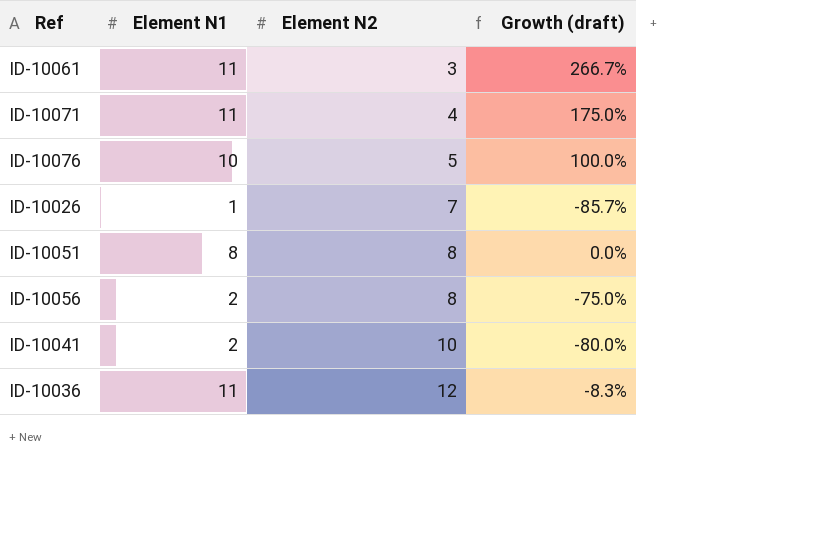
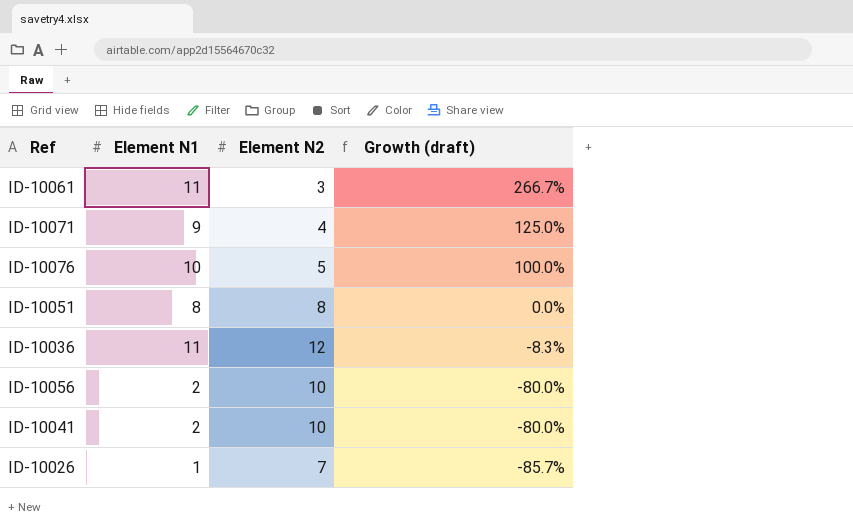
row order: Element N2 ascending -> Growth (draft) descending
ID-10071 | Element N1: 11 -> 9
ID-10071 | Growth (draft): 175.0% -> 125.0%
ID-10056 | Element N2: 8 -> 10
ID-10056 | Growth (draft): -75.0% -> -80.0%

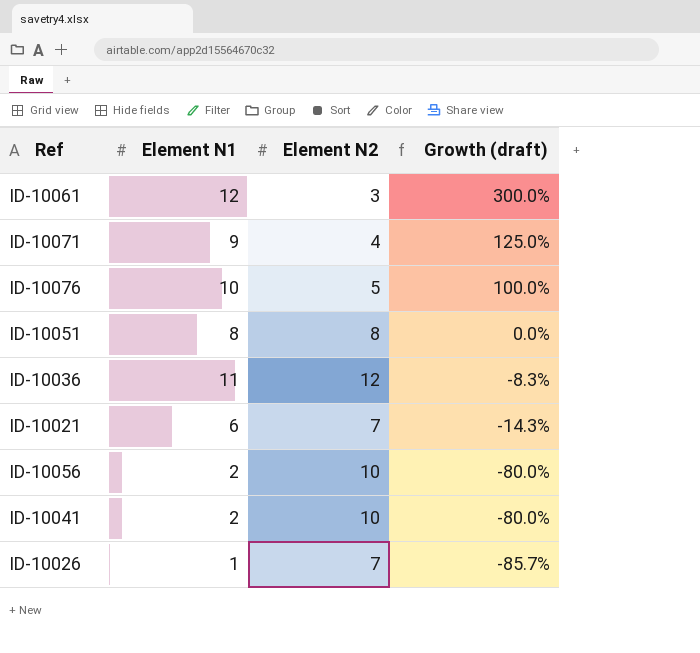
ID-10061 | Element N1: 11 -> 12
ID-10061 | Growth (draft): 266.7% -> 300.0%
row ID-10021: none -> 6 | 7 | -14.3%

